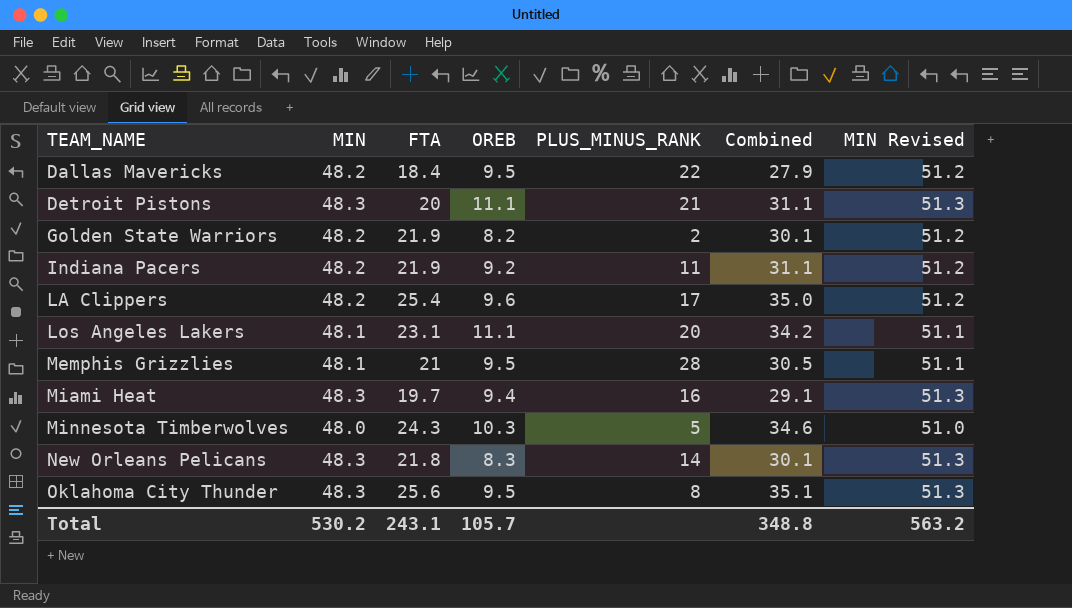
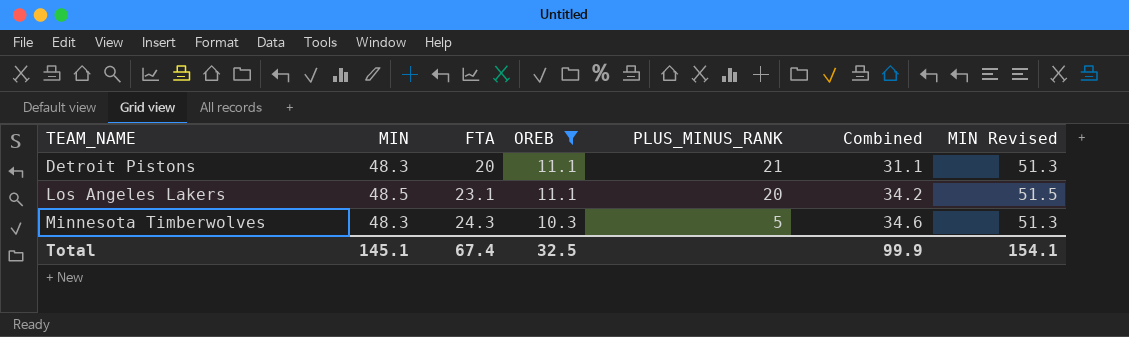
filter: none -> OREB >= 10.3
Los Angeles Lakers | MIN: 48.1 -> 48.5
Los Angeles Lakers | MIN Revised: 51.1 -> 51.5
Minnesota Timberwolves | MIN: 48.0 -> 48.3
Minnesota Timberwolves | MIN Revised: 51.0 -> 51.3
Total | MIN: 530.2 -> 145.1
Total | FTA: 243.1 -> 67.4
Total | OREB: 105.7 -> 32.5
Total | Combined: 348.8 -> 99.9
Total | MIN Revised: 563.2 -> 154.1

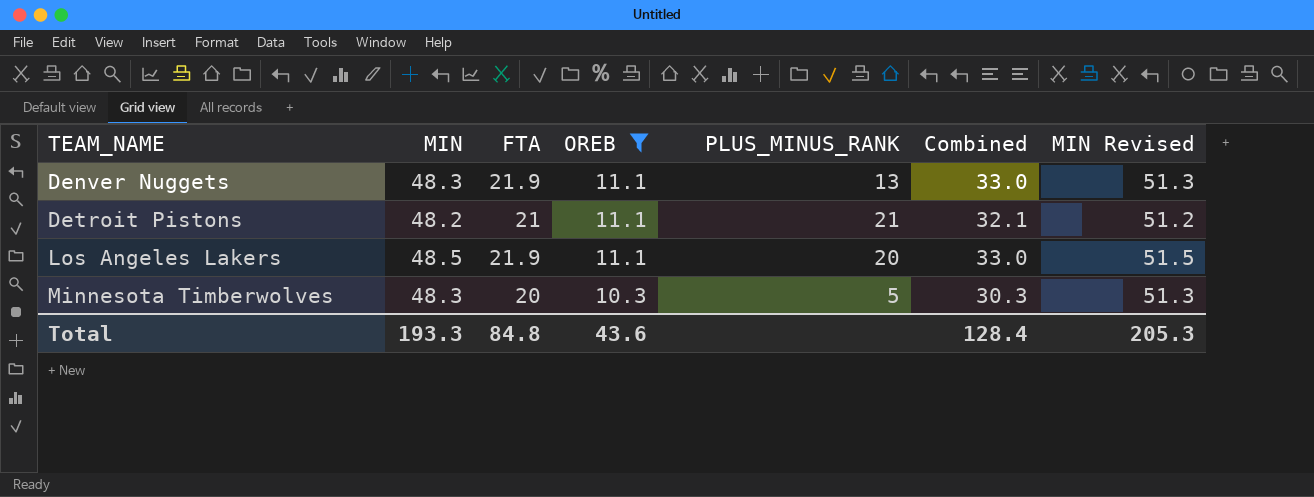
row Denver Nuggets: none -> 48.3 | 21.9 | 11.1 | 13 | 33.0 | 51.3
Detroit Pistons | MIN: 48.3 -> 48.2
Detroit Pistons | FTA: 20 -> 21
Detroit Pistons | Combined: 31.1 -> 32.1
Detroit Pistons | MIN Revised: 51.3 -> 51.2
Los Angeles Lakers | FTA: 23.1 -> 21.9
Los Angeles Lakers | Combined: 34.2 -> 33.0
Minnesota Timberwolves | FTA: 24.3 -> 20
Minnesota Timberwolves | Combined: 34.6 -> 30.3
Total | MIN: 145.1 -> 193.3
Total | FTA: 67.4 -> 84.8
Total | OREB: 32.5 -> 43.6
Total | Combined: 99.9 -> 128.4
Total | MIN Revised: 154.1 -> 205.3

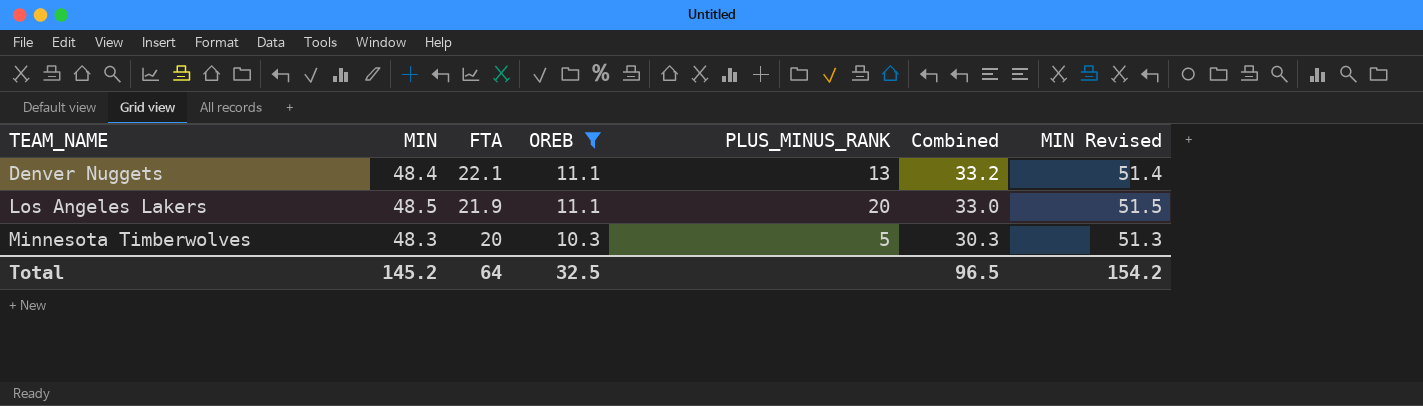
row Detroit Pistons: 48.2 | 21 | 11.1 | 21 | 32.1 | 51.2 -> none
Denver Nuggets | MIN: 48.3 -> 48.4
Denver Nuggets | FTA: 21.9 -> 22.1
Denver Nuggets | Combined: 33.0 -> 33.2
Denver Nuggets | MIN Revised: 51.3 -> 51.4
Total | MIN: 193.3 -> 145.2
Total | FTA: 84.8 -> 64
Total | OREB: 43.6 -> 32.5
Total | Combined: 128.4 -> 96.5
Total | MIN Revised: 205.3 -> 154.2

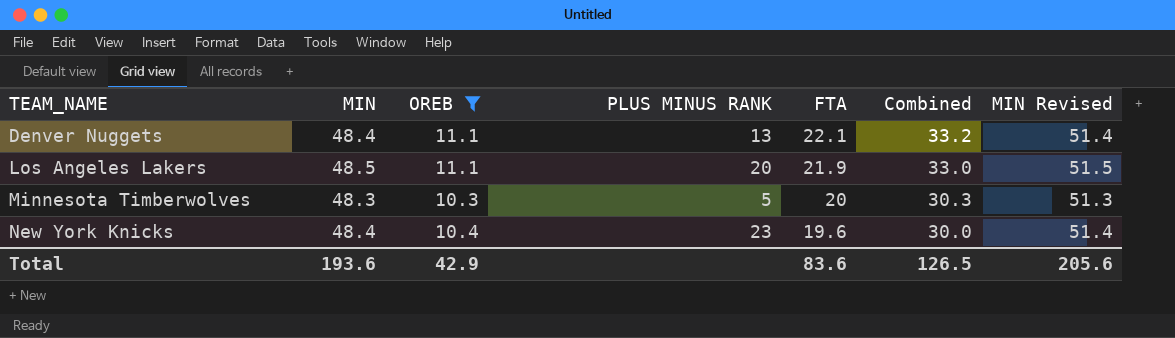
column name: PLUS_MINUS_RANK -> PLUS MINUS RANK
column FTA | position: 3 -> 5
row New York Knicks: none -> 48.4 | 10.4 | 23 | 19.6 | 30.0 | 51.4
Total | MIN: 145.2 -> 193.6
Total | OREB: 32.5 -> 42.9
Total | FTA: 64 -> 83.6
Total | Combined: 96.5 -> 126.5
Total | MIN Revised: 154.2 -> 205.6

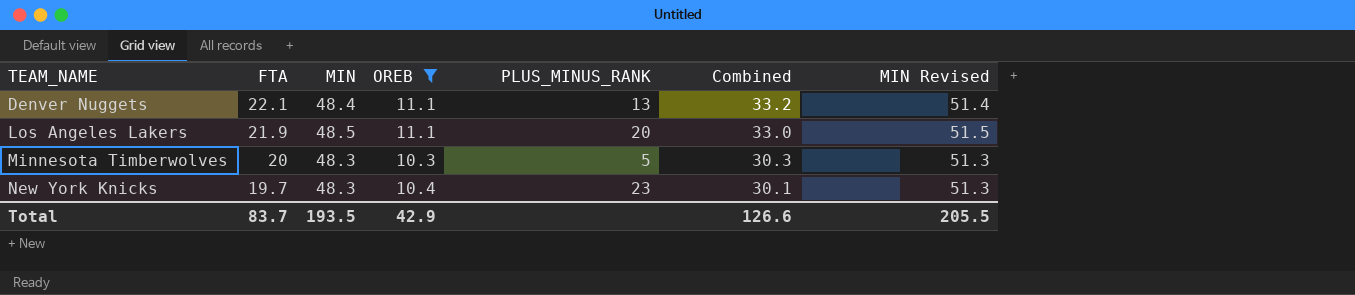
column FTA | position: 5 -> 2
column name: PLUS MINUS RANK -> PLUS_MINUS_RANK
New York Knicks | FTA: 19.6 -> 19.7
New York Knicks | MIN: 48.4 -> 48.3
New York Knicks | Combined: 30.0 -> 30.1
New York Knicks | MIN Revised: 51.4 -> 51.3
Total | FTA: 83.6 -> 83.7
Total | MIN: 193.6 -> 193.5
Total | Combined: 126.5 -> 126.6
Total | MIN Revised: 205.6 -> 205.5

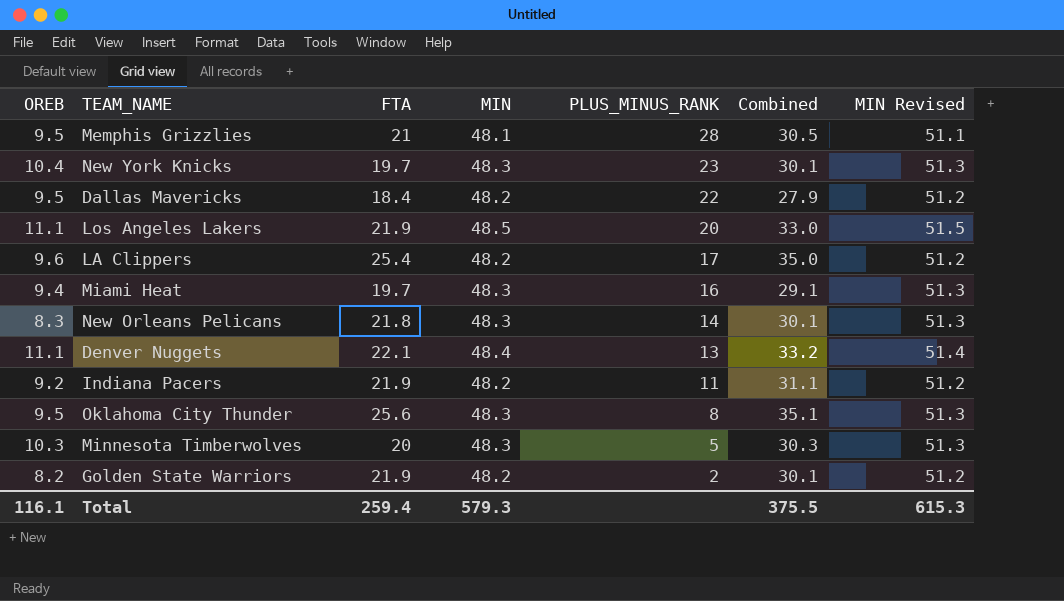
filter: OREB >= 10.3 -> none
row order: TEAM_NAME ascending -> PLUS_MINUS_RANK descending
column OREB | position: 4 -> 1
Total | OREB: 42.9 -> 116.1
Total | FTA: 83.7 -> 259.4
Total | MIN: 193.5 -> 579.3
Total | Combined: 126.6 -> 375.5
Total | MIN Revised: 205.5 -> 615.3

